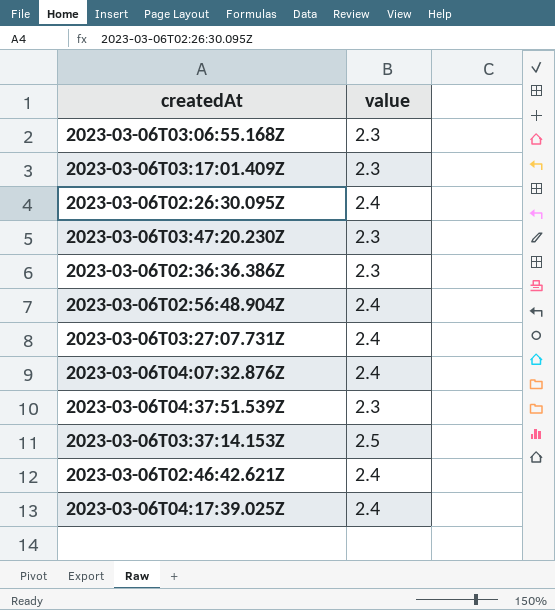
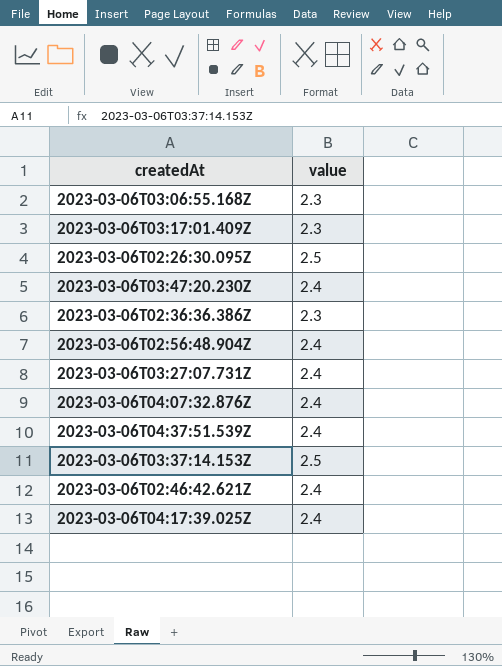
2023-03-06T02:26:30.095Z | value: 2.4 -> 2.5
2023-03-06T03:47:20.230Z | value: 2.3 -> 2.4
2023-03-06T04:37:51.539Z | value: 2.3 -> 2.4

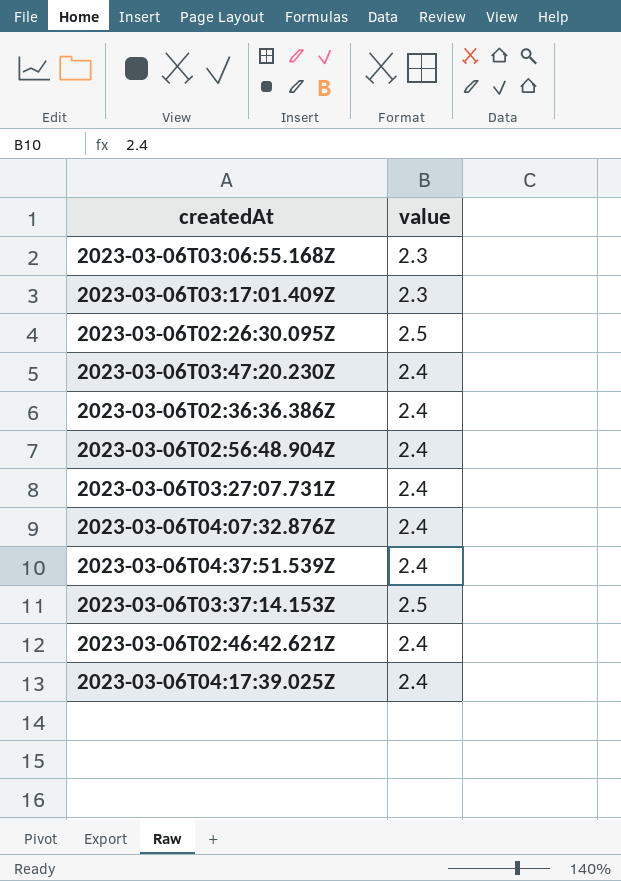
2023-03-06T02:36:36.386Z | value: 2.3 -> 2.4

